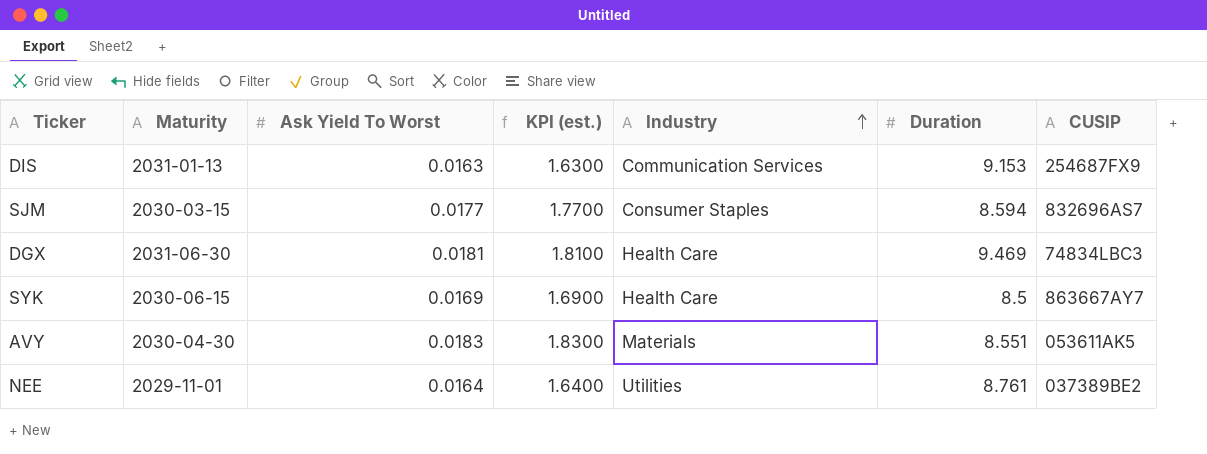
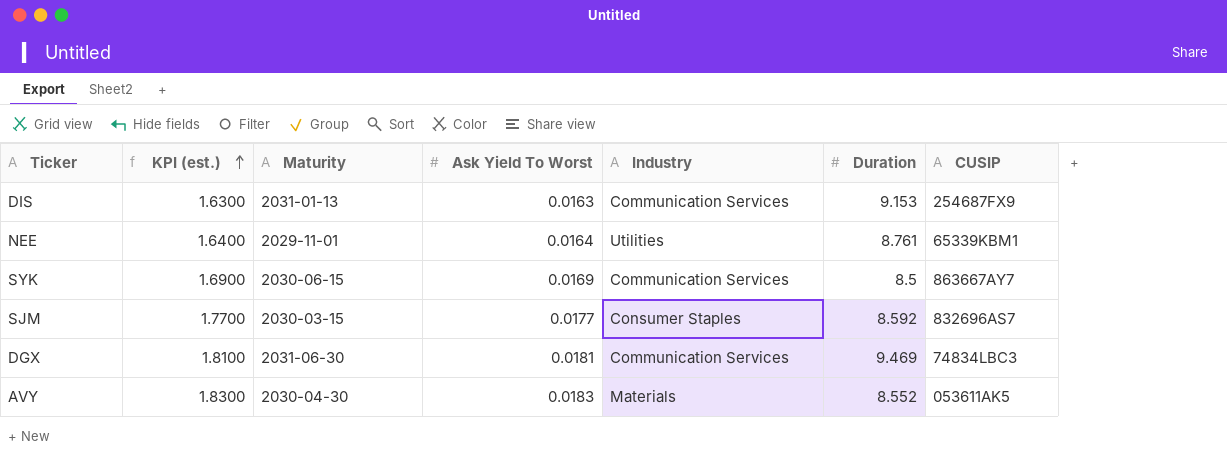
row order: Industry ascending -> KPI (est.) ascending
column KPI (est.) | position: 4 -> 2
NEE | CUSIP: 037389BE2 -> 65339KBM1
SYK | Industry: Health Care -> Communication Services
SJM | Duration: 8.594 -> 8.592
DGX | Industry: Health Care -> Communication Services
AVY | Duration: 8.551 -> 8.552

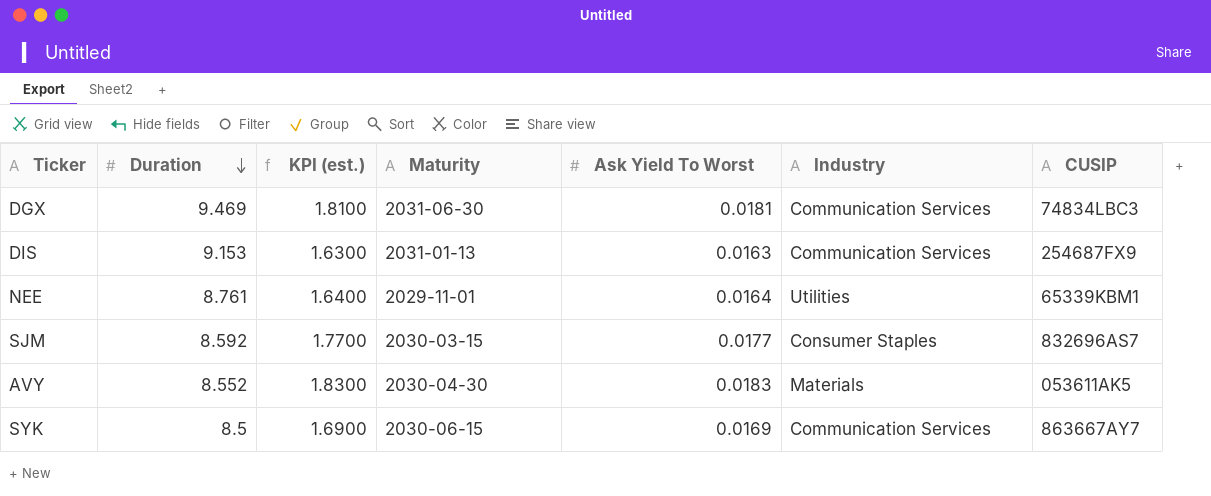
row order: KPI (est.) ascending -> Duration descending
column Duration | position: 6 -> 2

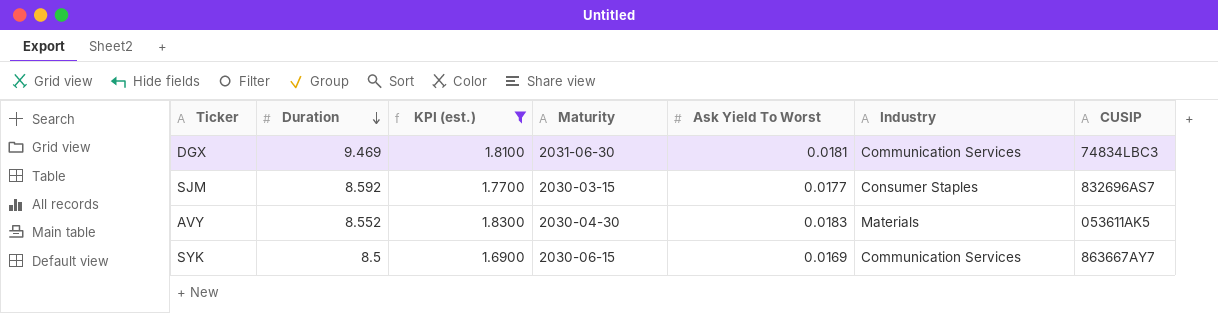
filter: none -> KPI (est.) >= 1.6900

